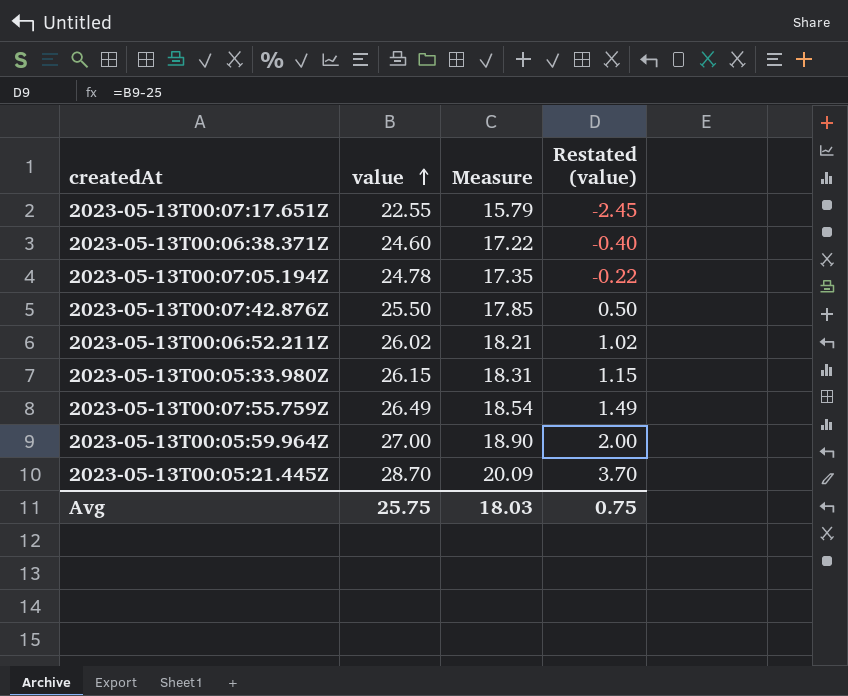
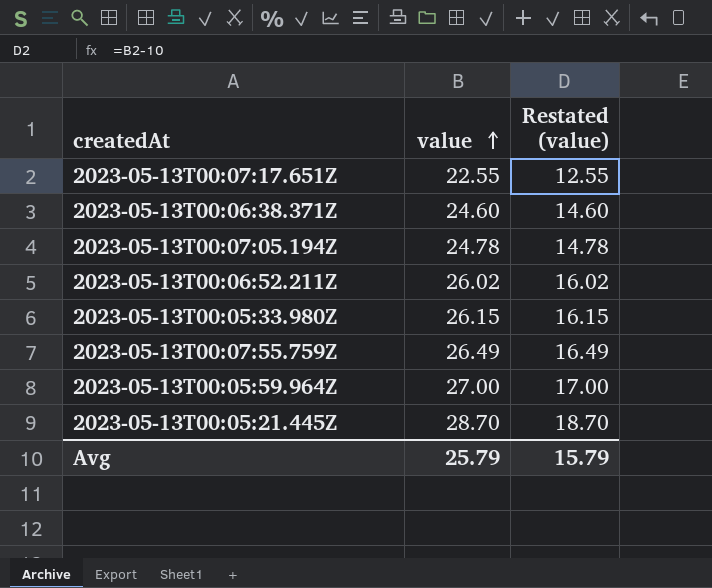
column Measure | formula: [value] * 0.7 -> none
column Restated (value) | formula: [value] - 25 -> [value] - 10
row 2023-05-13T00:07:42.876Z: 25.50 | 17.85 | 0.50 -> none
Avg | value: 25.75 -> 25.79
Avg | Restated (value): 0.75 -> 15.79

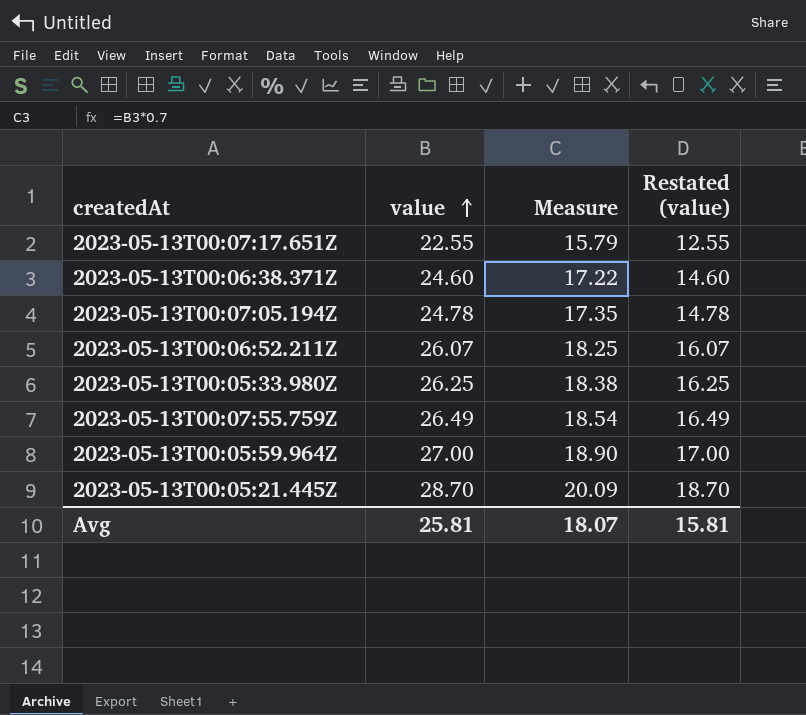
column Measure | formula: none -> [value] * 0.7
2023-05-13T00:06:52.211Z | value: 26.02 -> 26.07
2023-05-13T00:06:52.211Z | Restated (value): 16.02 -> 16.07
2023-05-13T00:05:33.980Z | value: 26.15 -> 26.25
2023-05-13T00:05:33.980Z | Restated (value): 16.15 -> 16.25
Avg | value: 25.79 -> 25.81
Avg | Restated (value): 15.79 -> 15.81

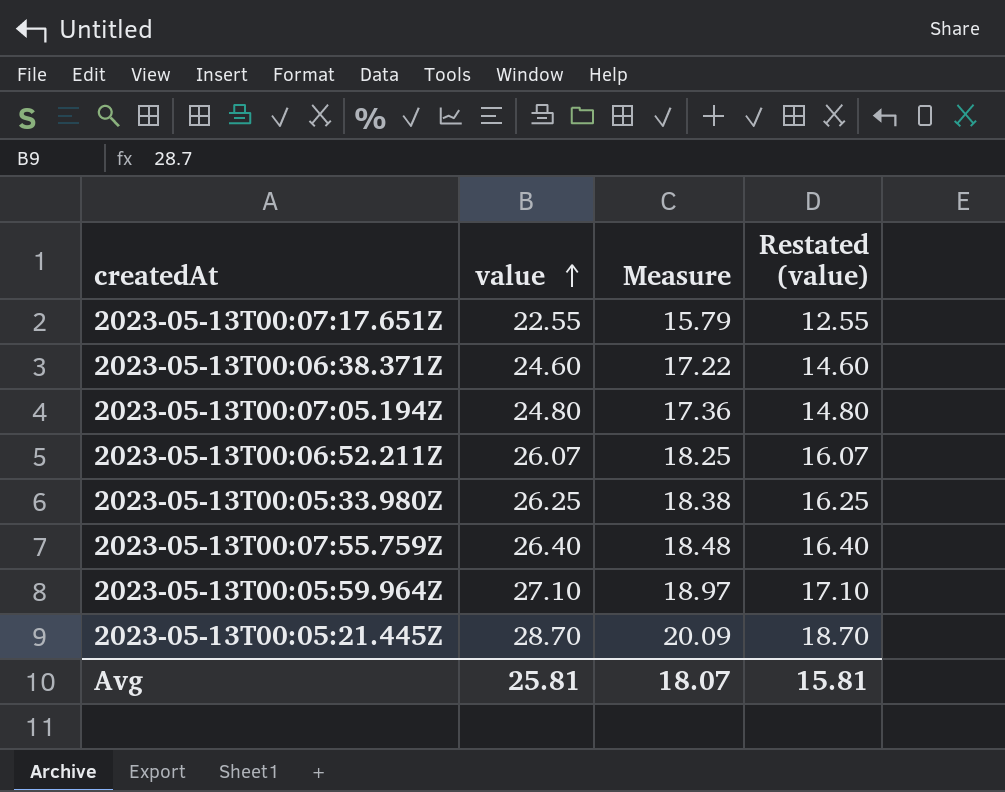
2023-05-13T00:07:05.194Z | value: 24.78 -> 24.80
2023-05-13T00:07:05.194Z | Measure: 17.35 -> 17.36
2023-05-13T00:07:05.194Z | Restated (value): 14.78 -> 14.80
2023-05-13T00:07:55.759Z | value: 26.49 -> 26.40
2023-05-13T00:07:55.759Z | Measure: 18.54 -> 18.48
2023-05-13T00:07:55.759Z | Restated (value): 16.49 -> 16.40
2023-05-13T00:05:59.964Z | value: 27.00 -> 27.10
2023-05-13T00:05:59.964Z | Measure: 18.90 -> 18.97
2023-05-13T00:05:59.964Z | Restated (value): 17.00 -> 17.10

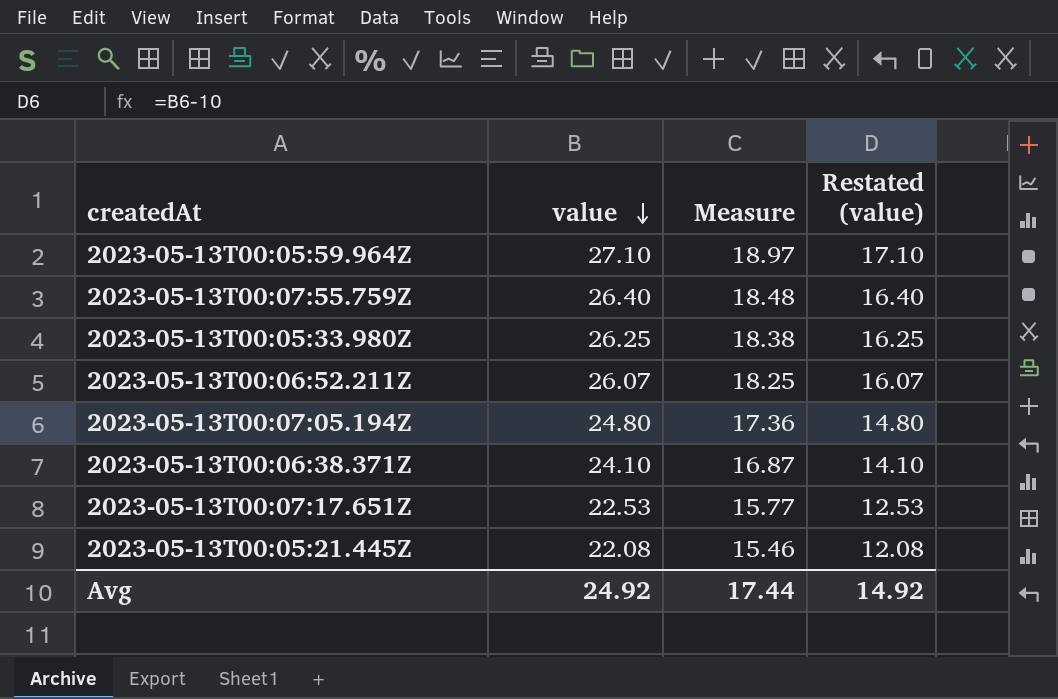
row order: value ascending -> value descending
2023-05-13T00:06:38.371Z | value: 24.60 -> 24.10
2023-05-13T00:06:38.371Z | Measure: 17.22 -> 16.87
2023-05-13T00:06:38.371Z | Restated (value): 14.60 -> 14.10
2023-05-13T00:07:17.651Z | value: 22.55 -> 22.53
2023-05-13T00:07:17.651Z | Measure: 15.79 -> 15.77
2023-05-13T00:07:17.651Z | Restated (value): 12.55 -> 12.53
2023-05-13T00:05:21.445Z | value: 28.70 -> 22.08
2023-05-13T00:05:21.445Z | Measure: 20.09 -> 15.46
2023-05-13T00:05:21.445Z | Restated (value): 18.70 -> 12.08
Avg | value: 25.81 -> 24.92
Avg | Measure: 18.07 -> 17.44
Avg | Restated (value): 15.81 -> 14.92

